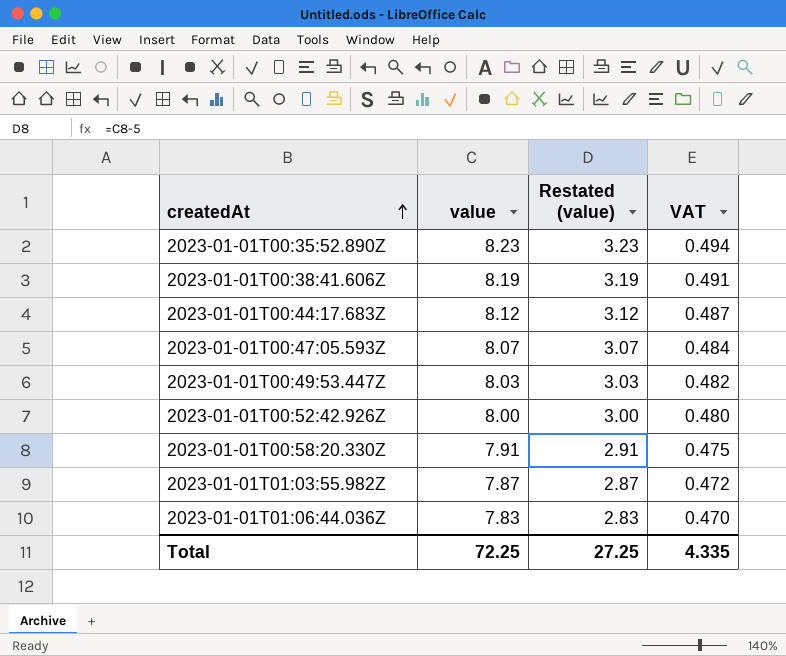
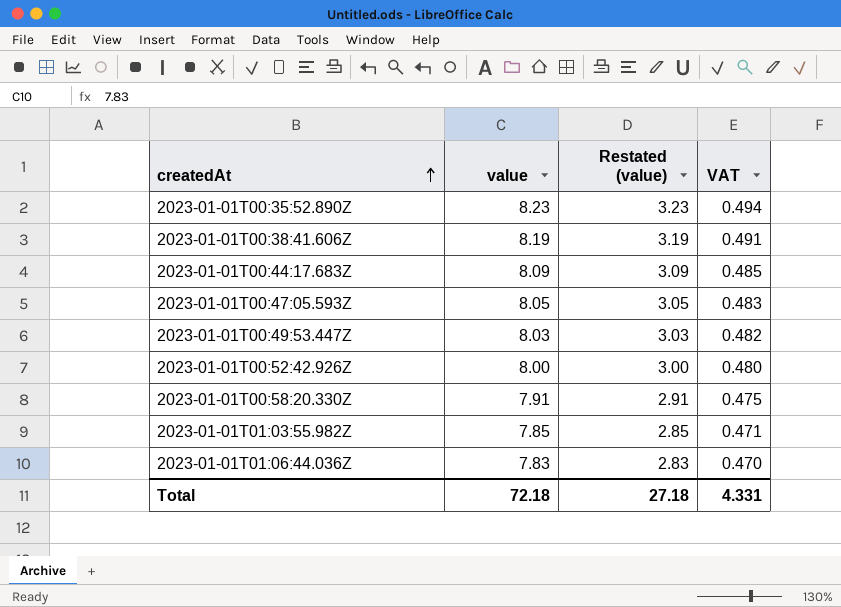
2023-01-01T00:44:17.683Z | value: 8.12 -> 8.09
2023-01-01T00:44:17.683Z | Restated (value): 3.12 -> 3.09
2023-01-01T00:44:17.683Z | VAT: 0.487 -> 0.485
2023-01-01T00:47:05.593Z | value: 8.07 -> 8.05
2023-01-01T00:47:05.593Z | Restated (value): 3.07 -> 3.05
2023-01-01T00:47:05.593Z | VAT: 0.484 -> 0.483
2023-01-01T01:03:55.982Z | value: 7.87 -> 7.85
2023-01-01T01:03:55.982Z | Restated (value): 2.87 -> 2.85
2023-01-01T01:03:55.982Z | VAT: 0.472 -> 0.471
Total | value: 72.25 -> 72.18
Total | Restated (value): 27.25 -> 27.18
Total | VAT: 4.335 -> 4.331

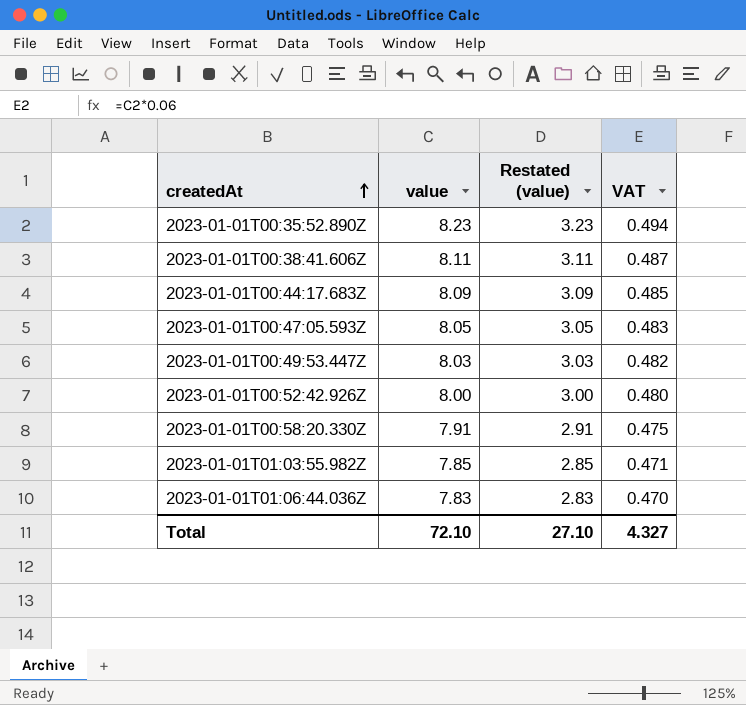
2023-01-01T00:38:41.606Z | value: 8.19 -> 8.11
2023-01-01T00:38:41.606Z | Restated (value): 3.19 -> 3.11
2023-01-01T00:38:41.606Z | VAT: 0.491 -> 0.487
Total | value: 72.18 -> 72.10
Total | Restated (value): 27.18 -> 27.10
Total | VAT: 4.331 -> 4.327

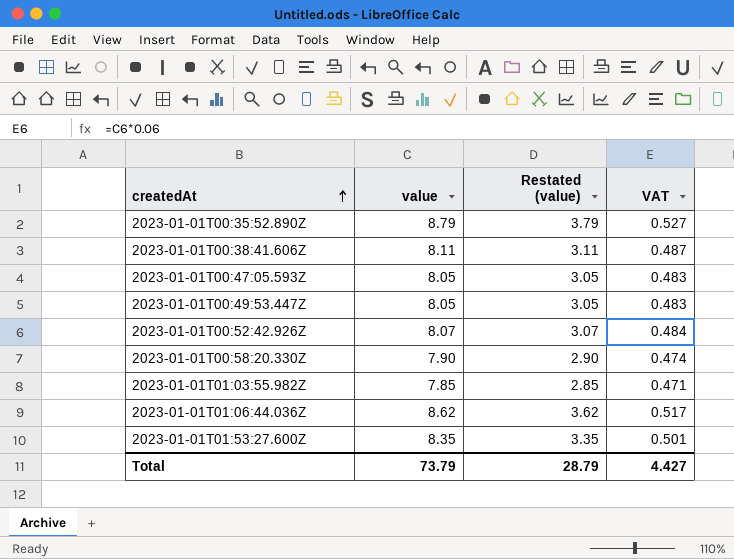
row 2023-01-01T00:44:17.683Z: 8.09 | 3.09 | 0.485 -> none
2023-01-01T00:35:52.890Z | value: 8.23 -> 8.79
2023-01-01T00:35:52.890Z | Restated (value): 3.23 -> 3.79
2023-01-01T00:35:52.890Z | VAT: 0.494 -> 0.527
2023-01-01T00:49:53.447Z | value: 8.03 -> 8.05
2023-01-01T00:49:53.447Z | Restated (value): 3.03 -> 3.05
2023-01-01T00:49:53.447Z | VAT: 0.482 -> 0.483
2023-01-01T00:52:42.926Z | value: 8.00 -> 8.07
2023-01-01T00:52:42.926Z | Restated (value): 3.00 -> 3.07
2023-01-01T00:52:42.926Z | VAT: 0.480 -> 0.484
2023-01-01T00:58:20.330Z | value: 7.91 -> 7.90
2023-01-01T00:58:20.330Z | Restated (value): 2.91 -> 2.90
2023-01-01T00:58:20.330Z | VAT: 0.475 -> 0.474
2023-01-01T01:06:44.036Z | value: 7.83 -> 8.62
2023-01-01T01:06:44.036Z | Restated (value): 2.83 -> 3.62
2023-01-01T01:06:44.036Z | VAT: 0.470 -> 0.517
row 2023-01-01T01:53:27.600Z: none -> 8.35 | 3.35 | 0.501
Total | value: 72.10 -> 73.79
Total | Restated (value): 27.10 -> 28.79
Total | VAT: 4.327 -> 4.427

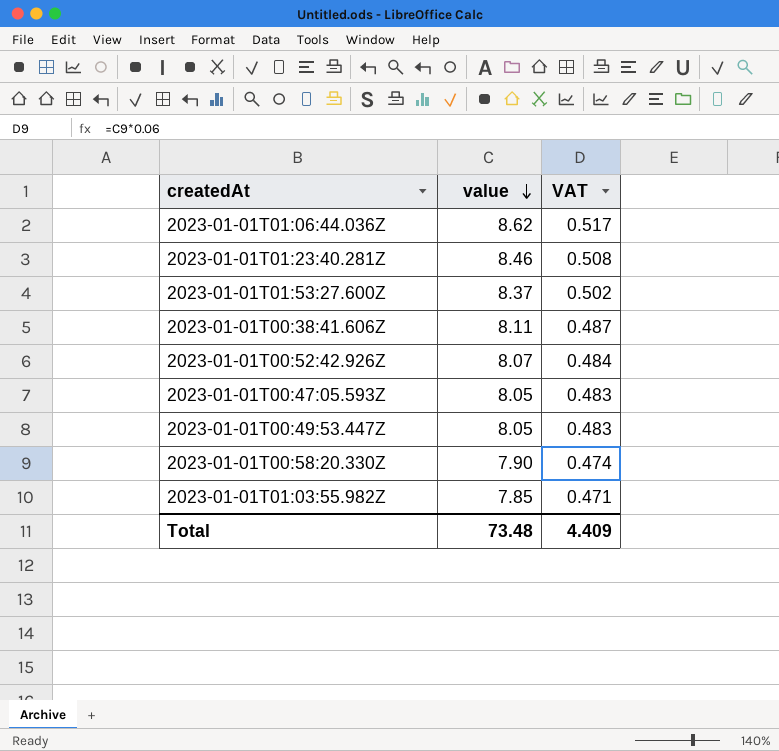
row order: createdAt ascending -> value descending
column Restated (value) | formula: [value] - 5 -> none
row 2023-01-01T00:35:52.890Z: 8.79 | 3.79 | 0.527 -> none
row 2023-01-01T01:23:40.281Z: none -> 8.46 | 0.508
2023-01-01T01:53:27.600Z | value: 8.35 -> 8.37
2023-01-01T01:53:27.600Z | VAT: 0.501 -> 0.502
Total | value: 73.79 -> 73.48
Total | VAT: 4.427 -> 4.409

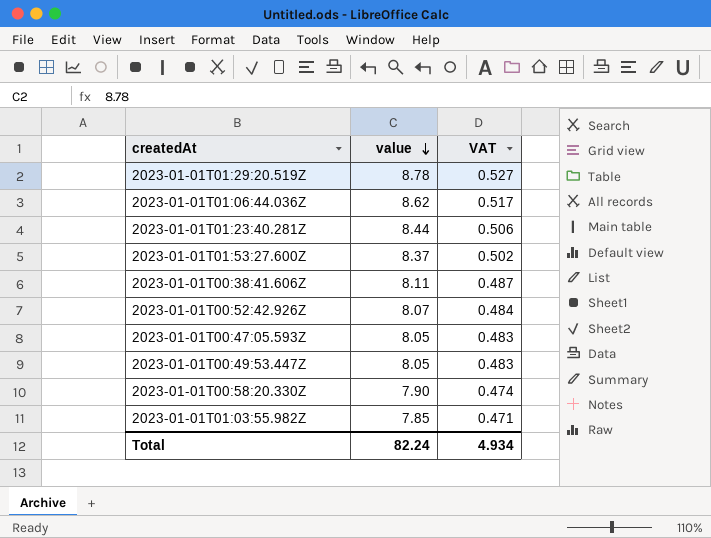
row 2023-01-01T01:29:20.519Z: none -> 8.78 | 0.527
2023-01-01T01:23:40.281Z | value: 8.46 -> 8.44
2023-01-01T01:23:40.281Z | VAT: 0.508 -> 0.506
Total | value: 73.48 -> 82.24
Total | VAT: 4.409 -> 4.934

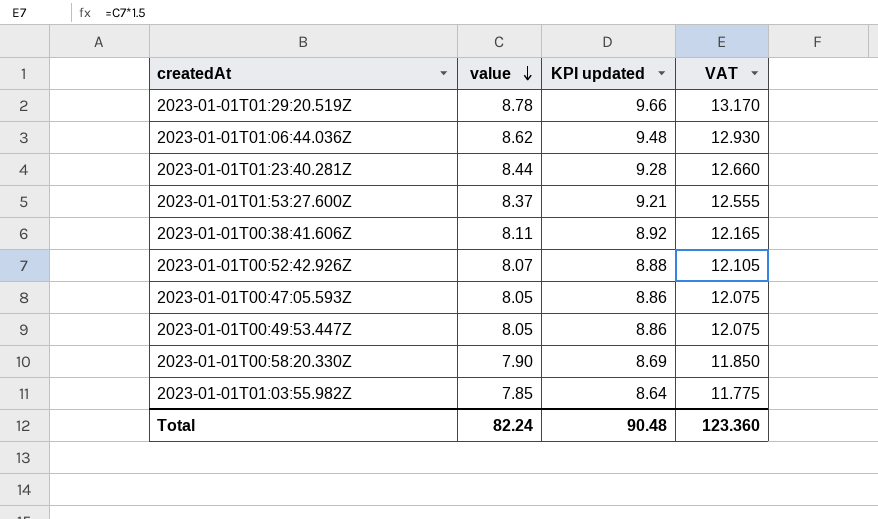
column KPI updated | formula: none -> [value] * 1.1
column VAT | formula: [value] * 0.06 -> [value] * 1.5
Total | VAT: 4.934 -> 123.360

